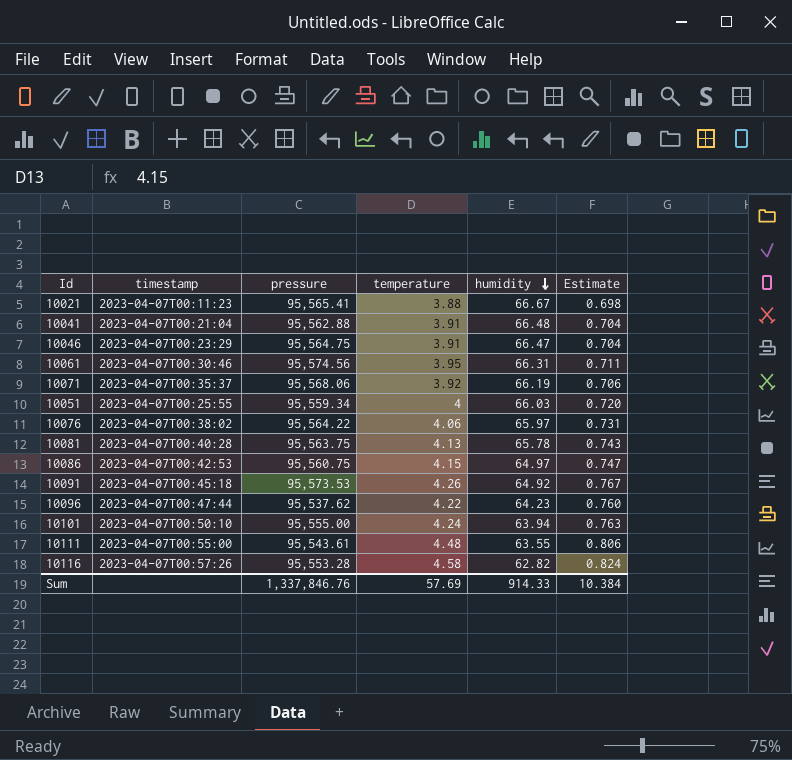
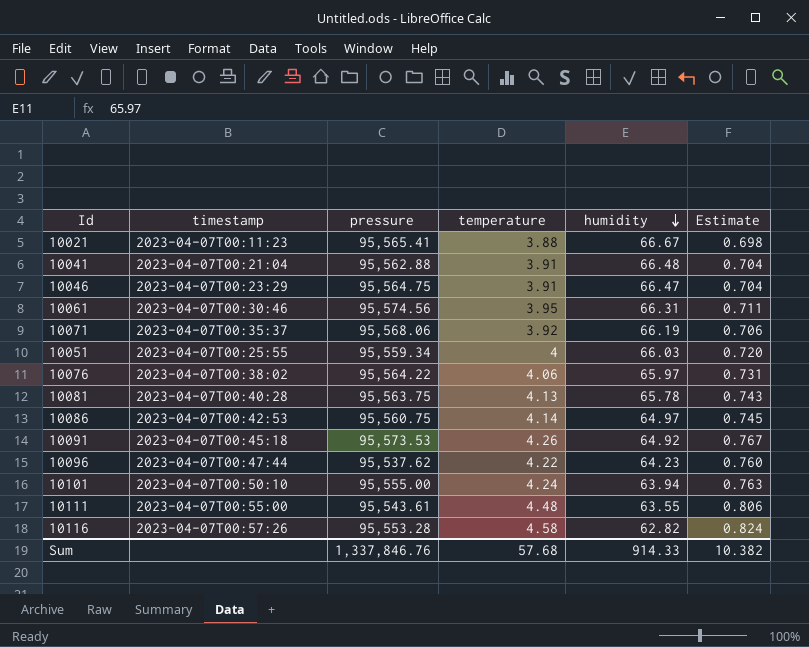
10086 | temperature: 4.15 -> 4.14
10086 | Estimate: 0.747 -> 0.745
Sum | temperature: 57.69 -> 57.68
Sum | Estimate: 10.384 -> 10.382

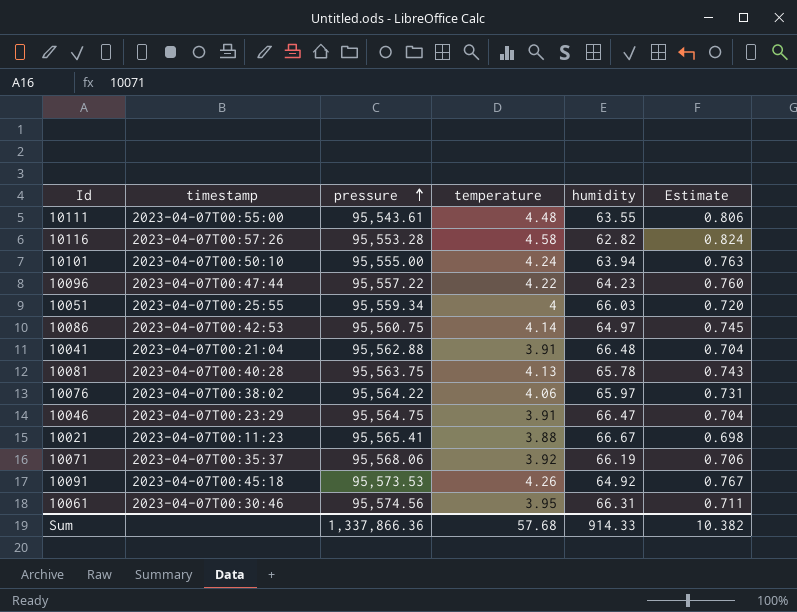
row order: humidity descending -> pressure ascending
10096 | pressure: 95,537.62 -> 95,557.22
Sum | pressure: 1,337,846.76 -> 1,337,866.36

